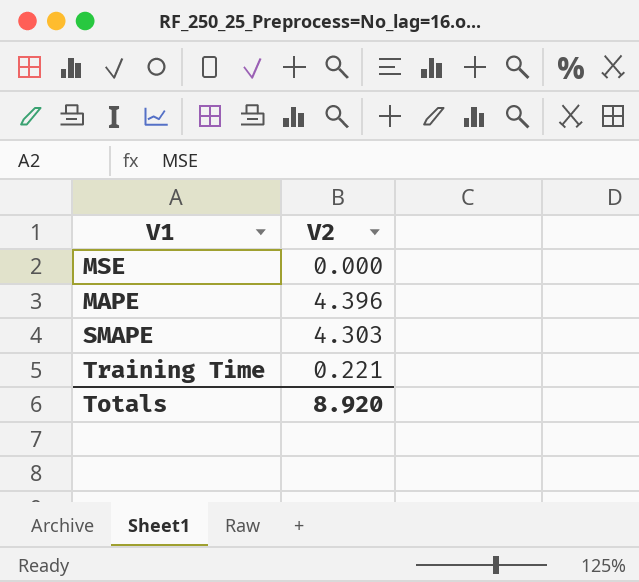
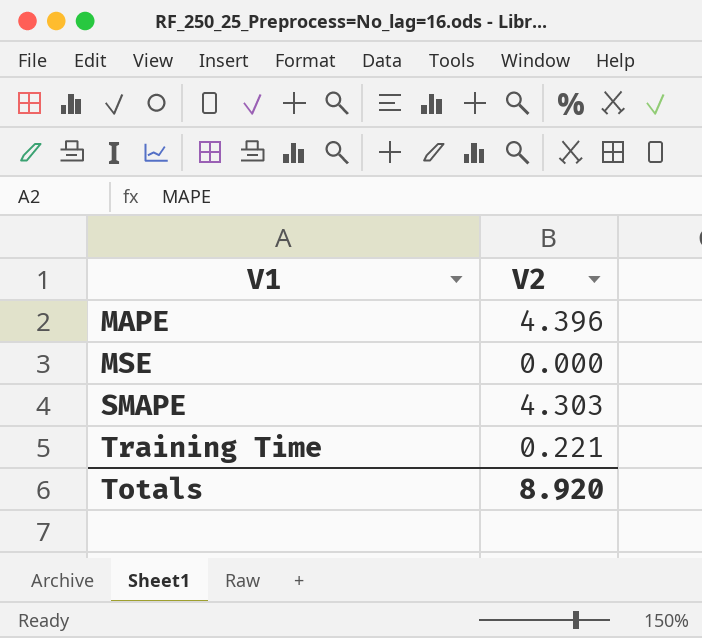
row order: none -> V1 ascending

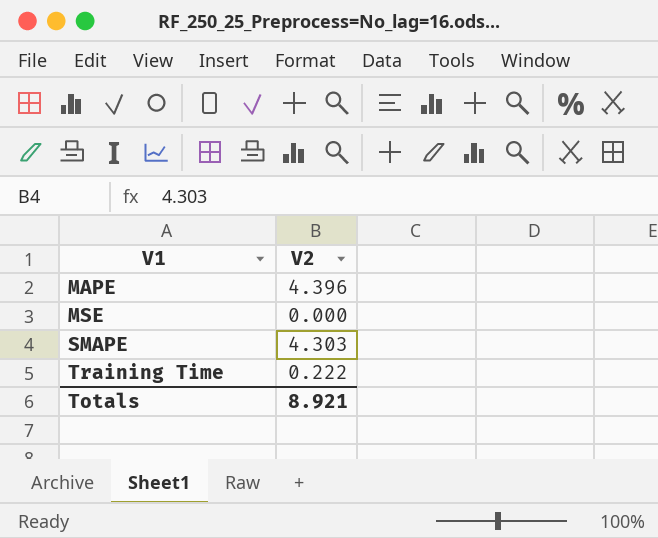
Training Time | V2: 0.221 -> 0.222
Totals | V2: 8.920 -> 8.921

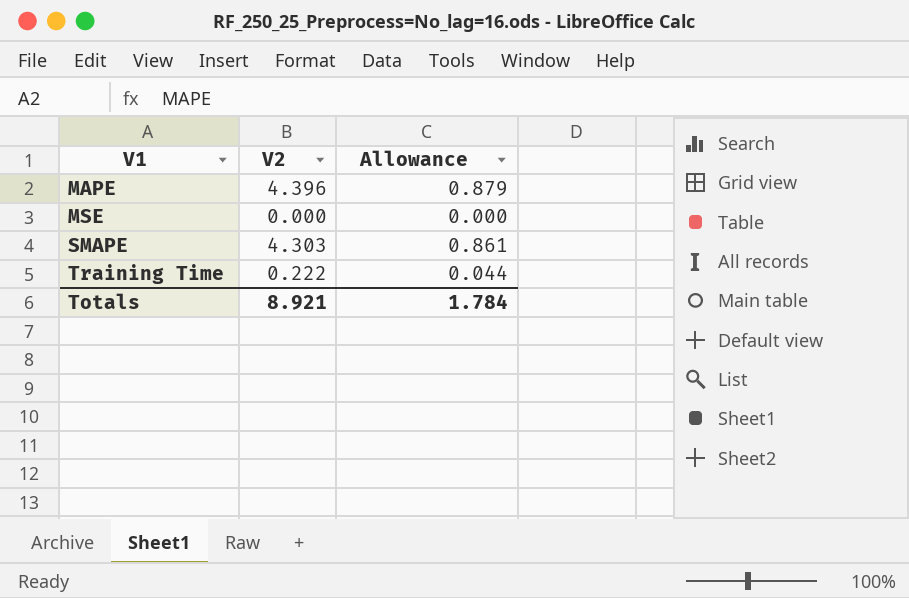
column Allowance | formula: none -> [V2] * 0.2

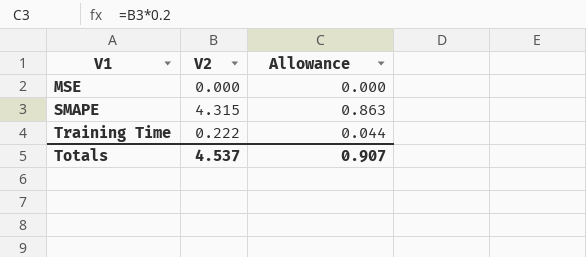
row MAPE: 4.396 | 0.879 -> none
SMAPE | V2: 4.303 -> 4.315
SMAPE | Allowance: 0.861 -> 0.863
Totals | V2: 8.921 -> 4.537
Totals | Allowance: 1.784 -> 0.907

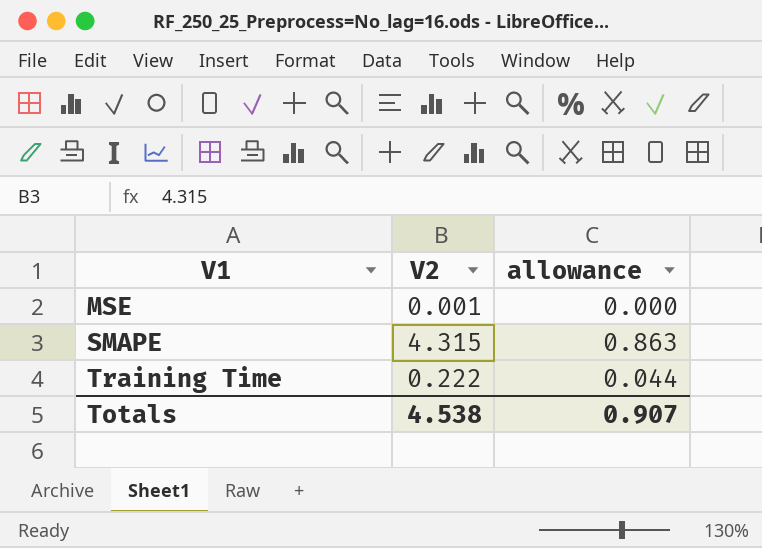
column name: Allowance -> allowance
MSE | V2: 0.000 -> 0.001
Totals | V2: 4.537 -> 4.538

